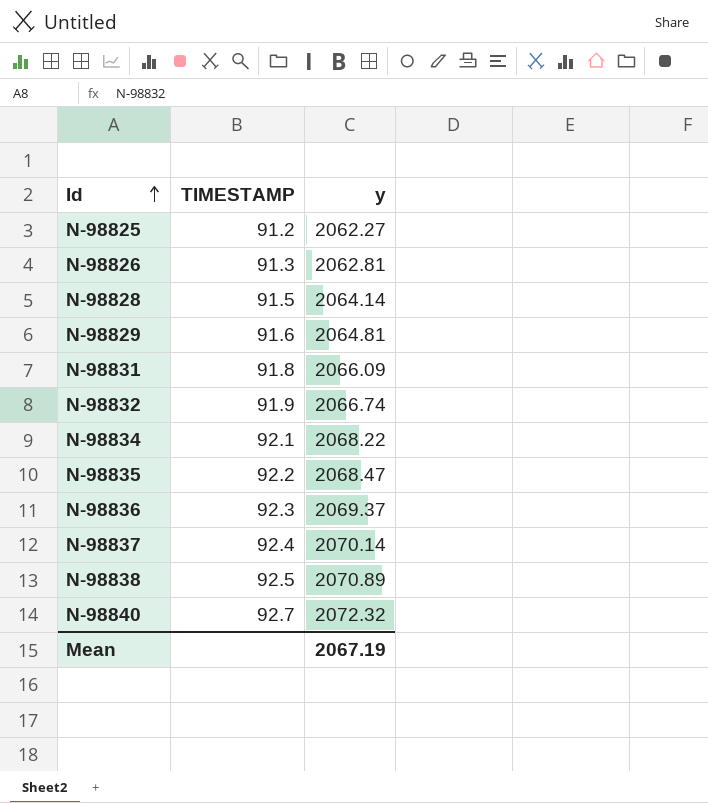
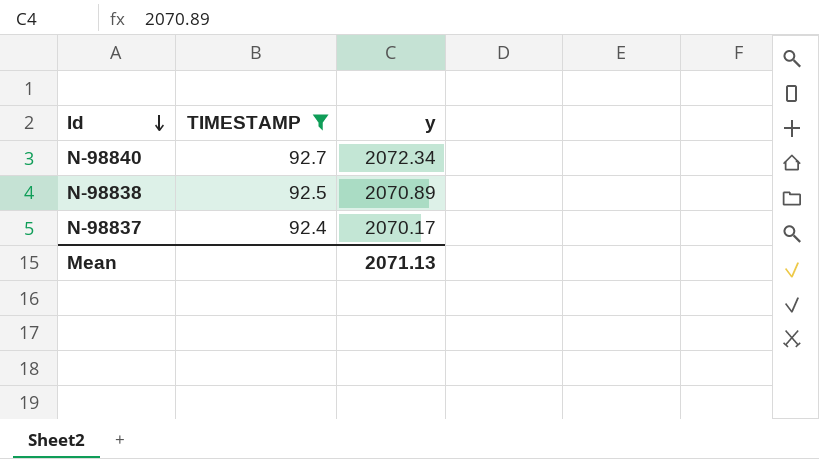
filter: none -> TIMESTAMP >= 92.4
row order: Id ascending -> Id descending
N-98840 | y: 2072.32 -> 2072.34
N-98837 | y: 2070.14 -> 2070.17
Mean | y: 2067.19 -> 2071.13

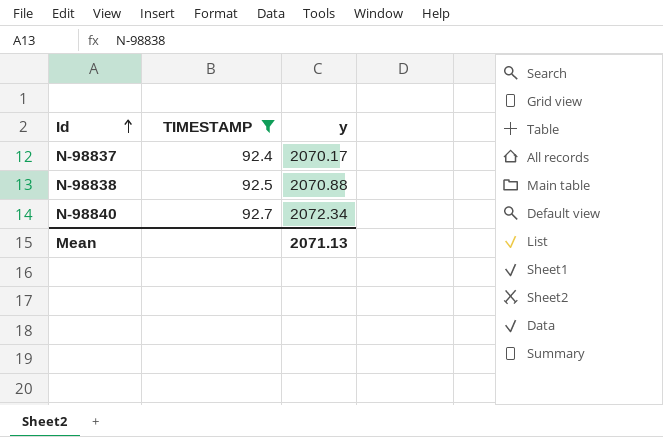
row order: Id descending -> Id ascending
N-98838 | y: 2070.89 -> 2070.88

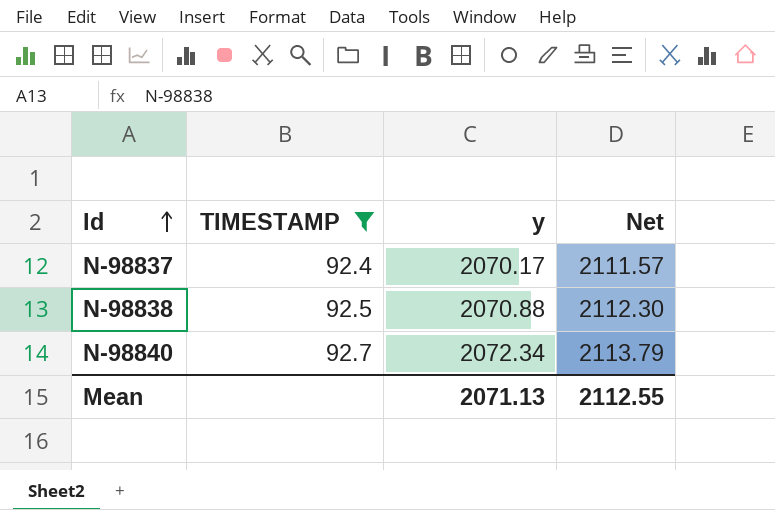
column Net | formula: none -> [y] * 1.02

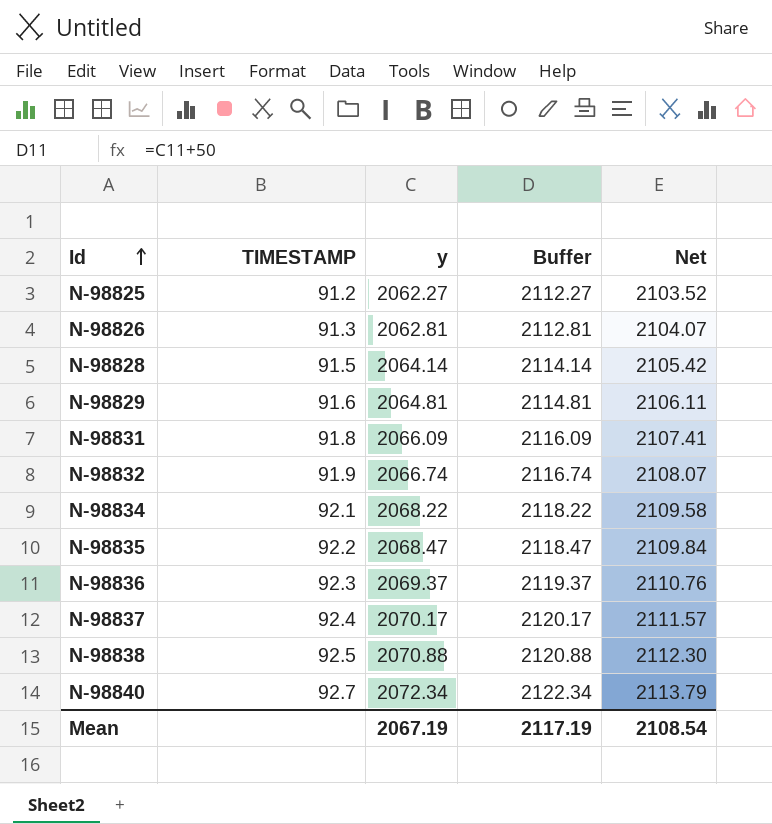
filter: TIMESTAMP >= 92.4 -> none
column Buffer | formula: none -> [y] + 50
Mean | y: 2071.13 -> 2067.19
Mean | Net: 2112.55 -> 2108.54

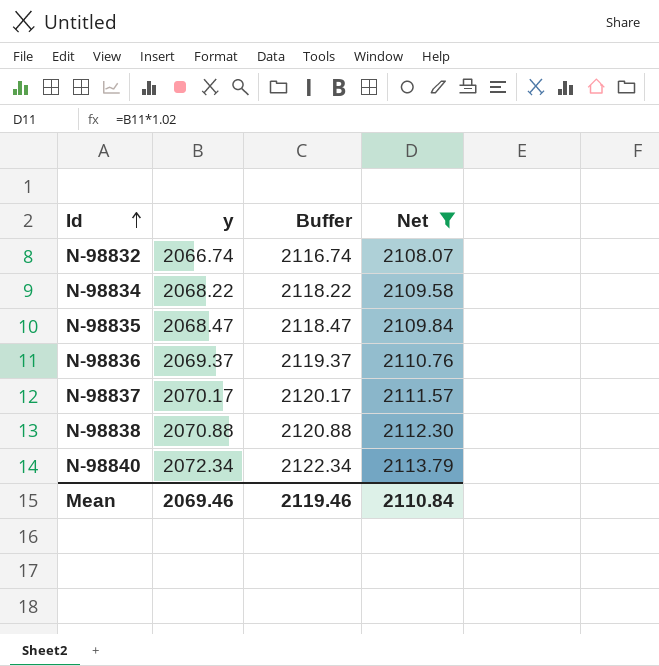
filter: none -> Net >= 2108.07
column TIMESTAMP | position: 2 -> none
Mean | y: 2067.19 -> 2069.46
Mean | Buffer: 2117.19 -> 2119.46
Mean | Net: 2108.54 -> 2110.84

